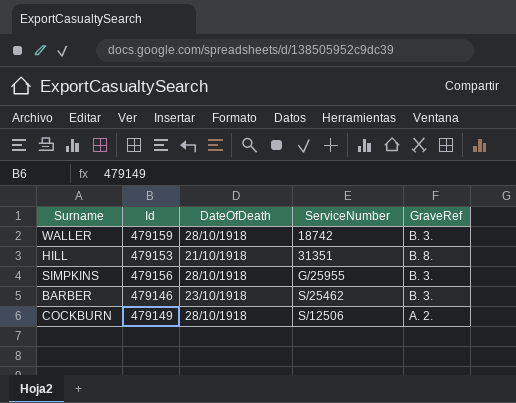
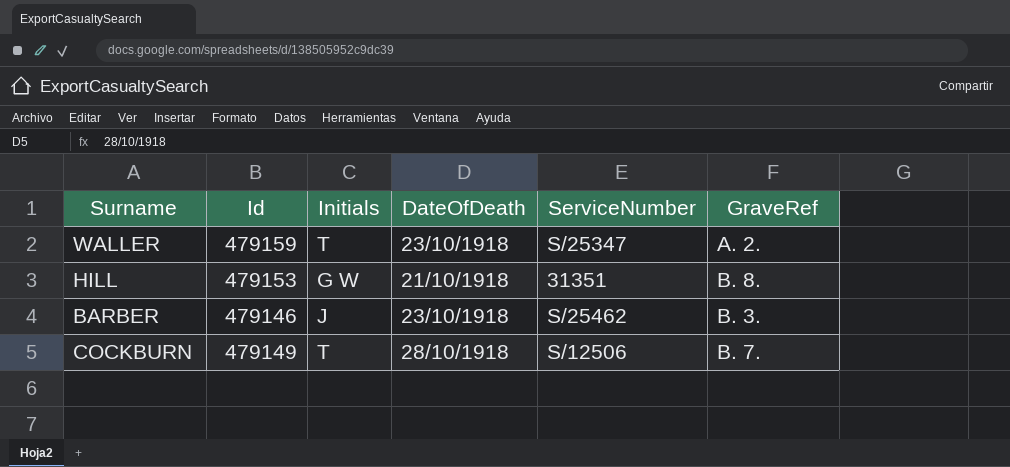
column Initials | position: none -> 3
row SIMPKINS: 479156 | 28/10/1918 | G/25955 | B. 3. -> none
WALLER | DateOfDeath: 28/10/1918 -> 23/10/1918
WALLER | ServiceNumber: 18742 -> S/25347
WALLER | GraveRef: B. 3. -> A. 2.
COCKBURN | GraveRef: A. 2. -> B. 7.

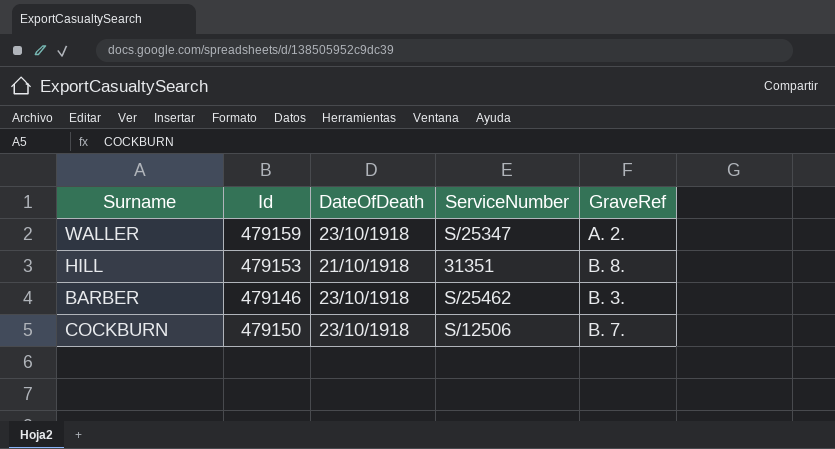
column Initials | position: 3 -> none
COCKBURN | Id: 479149 -> 479150
COCKBURN | DateOfDeath: 28/10/1918 -> 23/10/1918

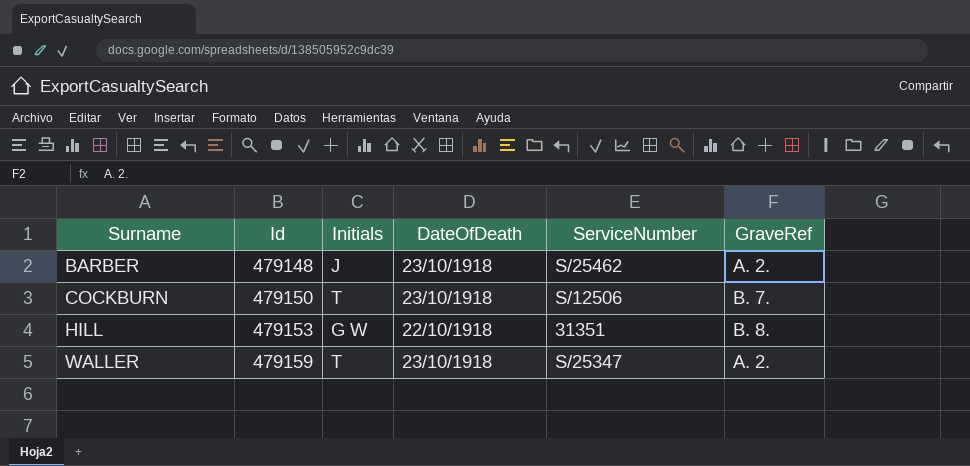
row order: none -> Surname ascending
column Initials | position: none -> 3
BARBER | Id: 479146 -> 479148
BARBER | GraveRef: B. 3. -> A. 2.
HILL | DateOfDeath: 21/10/1918 -> 22/10/1918

